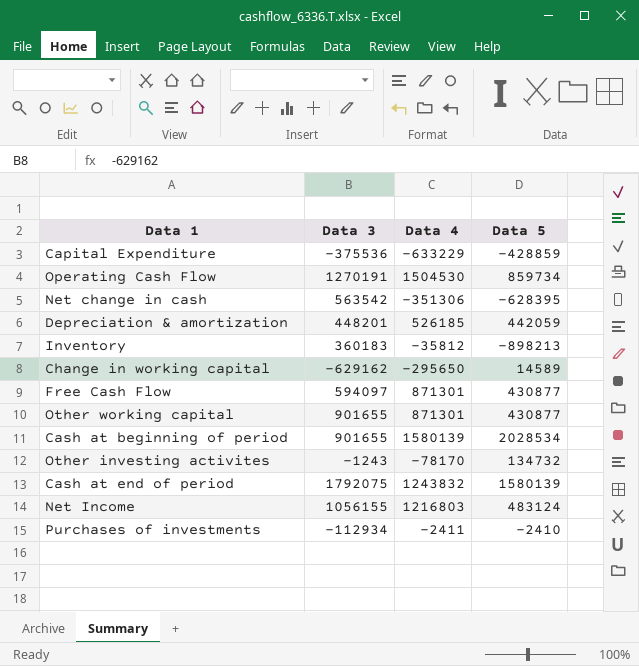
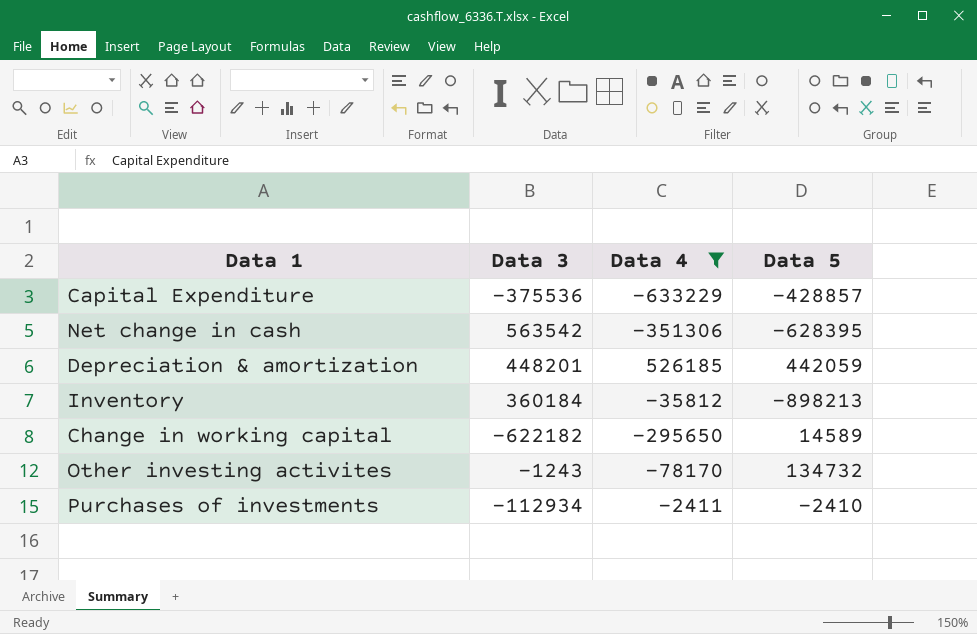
filter: none -> Data 4 <= 526185
Capital Expenditure | Data 5: -428859 -> -428857
Inventory | Data 3: 360183 -> 360184
Change in working capital | Data 3: -629162 -> -622182

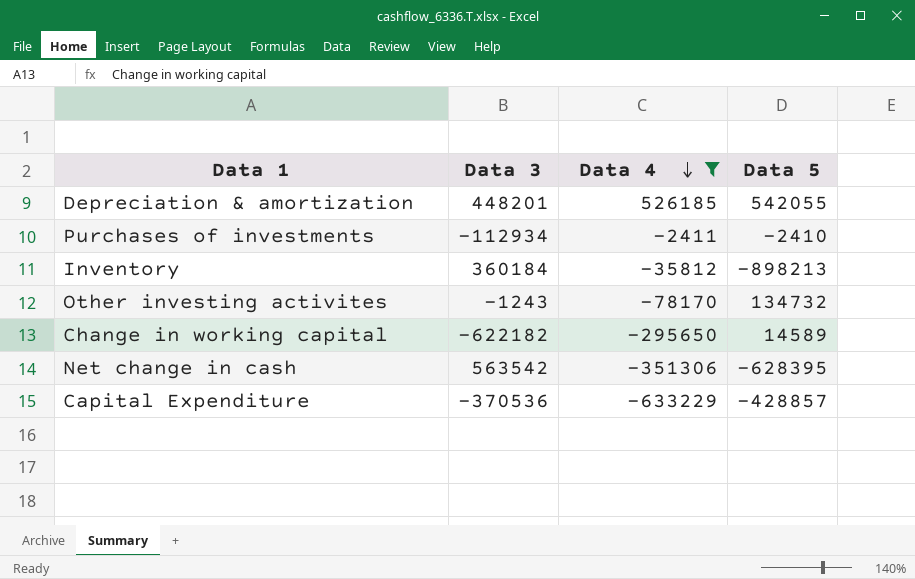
row order: none -> Data 4 descending
Depreciation & amortization | Data 5: 442059 -> 542055
Capital Expenditure | Data 3: -375536 -> -370536

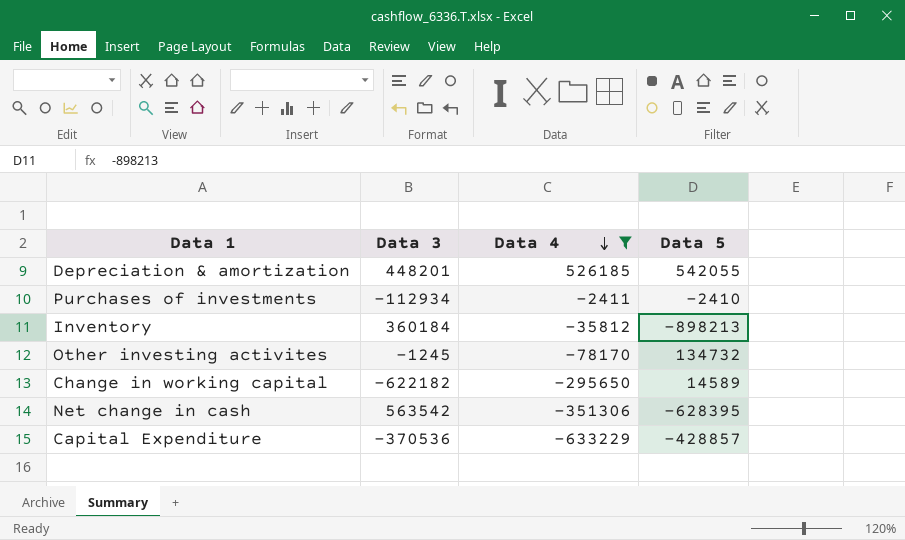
Other investing activites | Data 3: -1243 -> -1245

